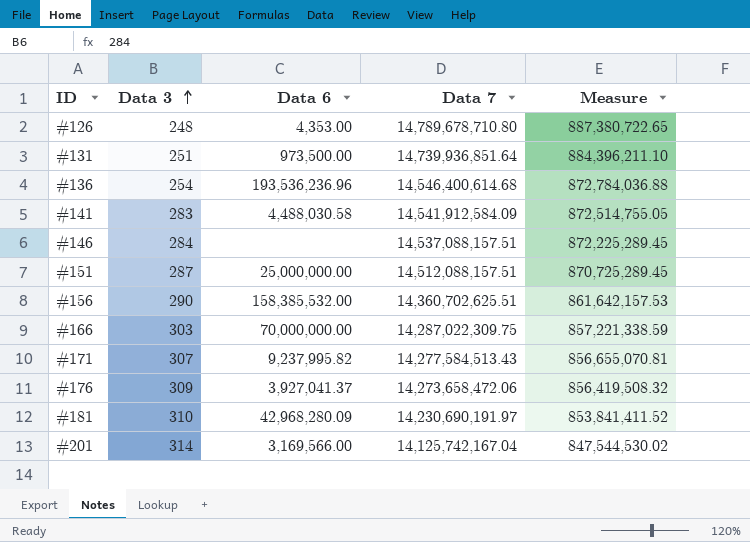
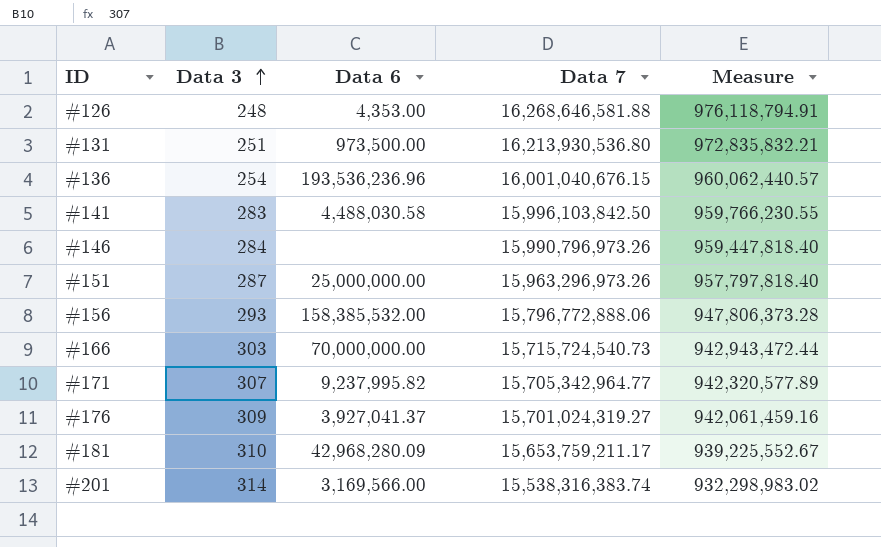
#126 | Data 7: 14,789,678,710.80 -> 16,268,646,581.88
#126 | Measure: 887,380,722.65 -> 976,118,794.91
#131 | Data 7: 14,739,936,851.64 -> 16,213,930,536.80
#131 | Measure: 884,396,211.10 -> 972,835,832.21
#136 | Data 7: 14,546,400,614.68 -> 16,001,040,676.15
#136 | Measure: 872,784,036.88 -> 960,062,440.57
#141 | Data 7: 14,541,912,584.09 -> 15,996,103,842.50
#141 | Measure: 872,514,755.05 -> 959,766,230.55
#146 | Data 7: 14,537,088,157.51 -> 15,990,796,973.26
#146 | Measure: 872,225,289.45 -> 959,447,818.40
#151 | Data 7: 14,512,088,157.51 -> 15,963,296,973.26
#151 | Measure: 870,725,289.45 -> 957,797,818.40
#156 | Data 3: 290 -> 293
#156 | Data 7: 14,360,702,625.51 -> 15,796,772,888.06
#156 | Measure: 861,642,157.53 -> 947,806,373.28
#166 | Data 7: 14,287,022,309.75 -> 15,715,724,540.73
#166 | Measure: 857,221,338.59 -> 942,943,472.44
#171 | Data 7: 14,277,584,513.43 -> 15,705,342,964.77
#171 | Measure: 856,655,070.81 -> 942,320,577.89
#176 | Data 7: 14,273,658,472.06 -> 15,701,024,319.27
#176 | Measure: 856,419,508.32 -> 942,061,459.16
#181 | Data 7: 14,230,690,191.97 -> 15,653,759,211.17
#181 | Measure: 853,841,411.52 -> 939,225,552.67
#201 | Data 7: 14,125,742,167.04 -> 15,538,316,383.74
#201 | Measure: 847,544,530.02 -> 932,298,983.02

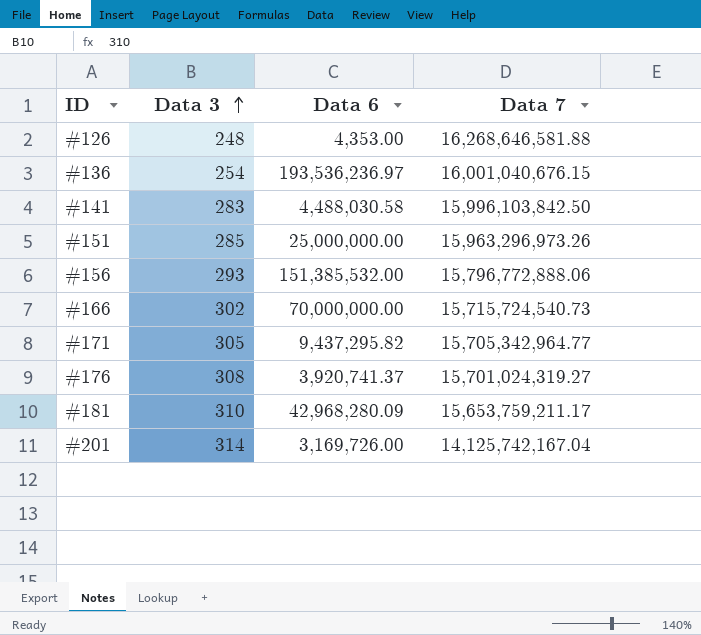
column Measure | formula: [Data 7] * 0.06 -> none
row #131: 251 | 973,500.00 | 16,213,930,536.80 | 972,835,832.21 -> none
row #146: 284 | none | 15,990,796,973.26 | 959,447,818.40 -> none
#136 | Data 6: 193,536,236.96 -> 193,536,236.97
#151 | Data 3: 287 -> 285
#156 | Data 6: 158,385,532.00 -> 151,385,532.00
#166 | Data 3: 303 -> 302
#171 | Data 3: 307 -> 305
#171 | Data 6: 9,237,995.82 -> 9,437,295.82
#176 | Data 3: 309 -> 308
#176 | Data 6: 3,927,041.37 -> 3,920,741.37
#201 | Data 6: 3,169,566.00 -> 3,169,726.00
#201 | Data 7: 15,538,316,383.74 -> 14,125,742,167.04

